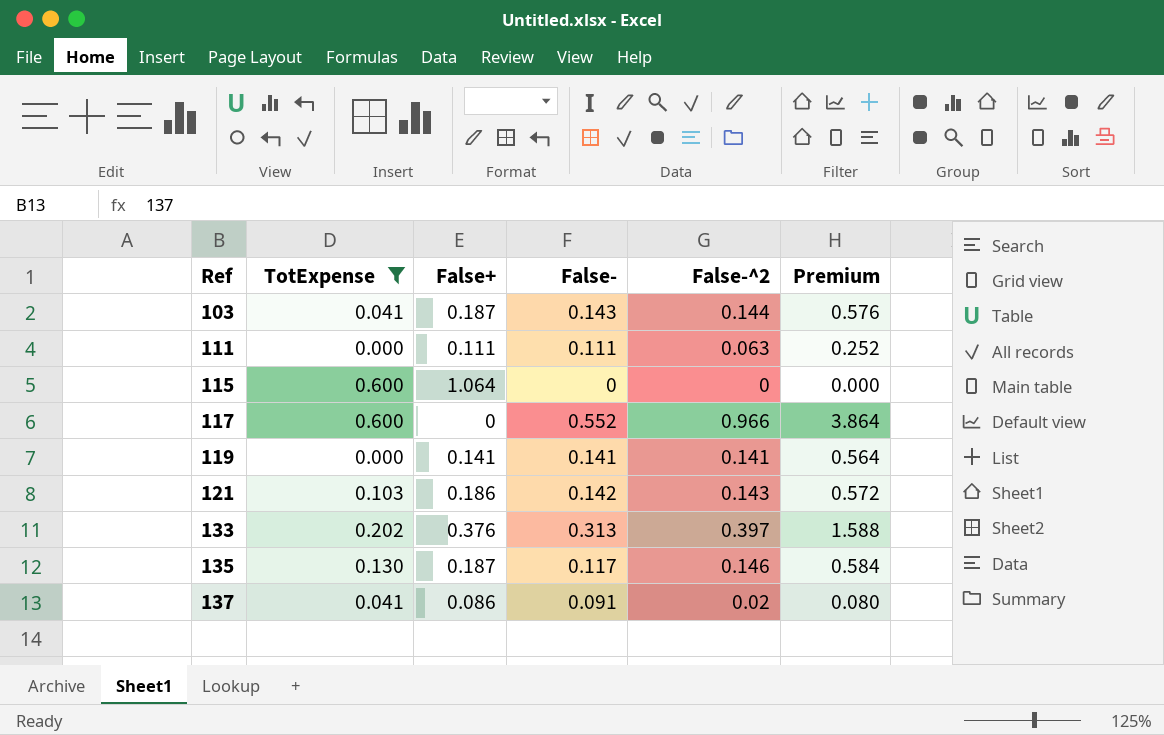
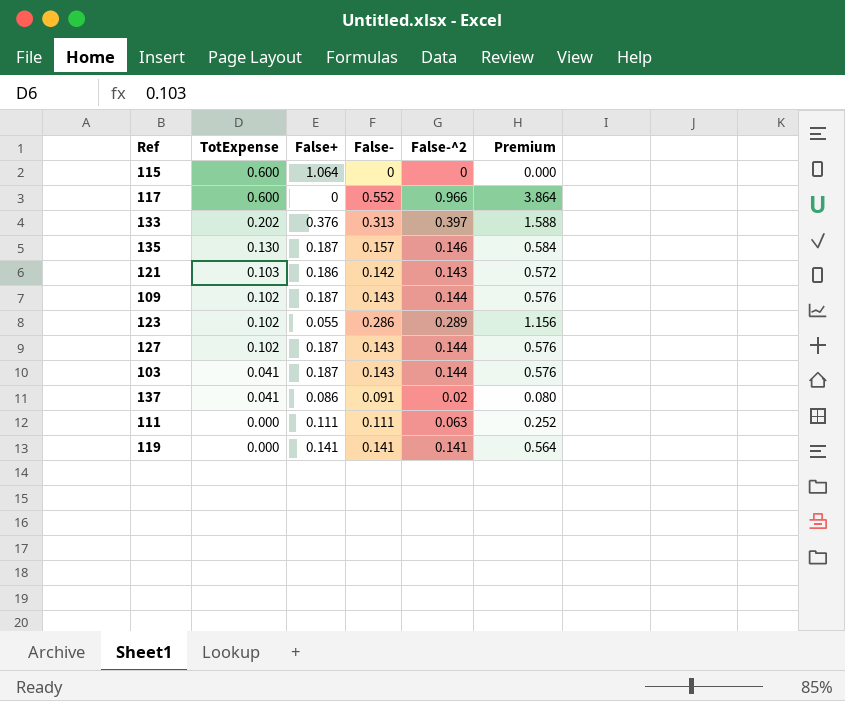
filter: TotExpense != 0.102 -> none
row order: Ref ascending -> TotExpense descending
135 | False-: 0.117 -> 0.157

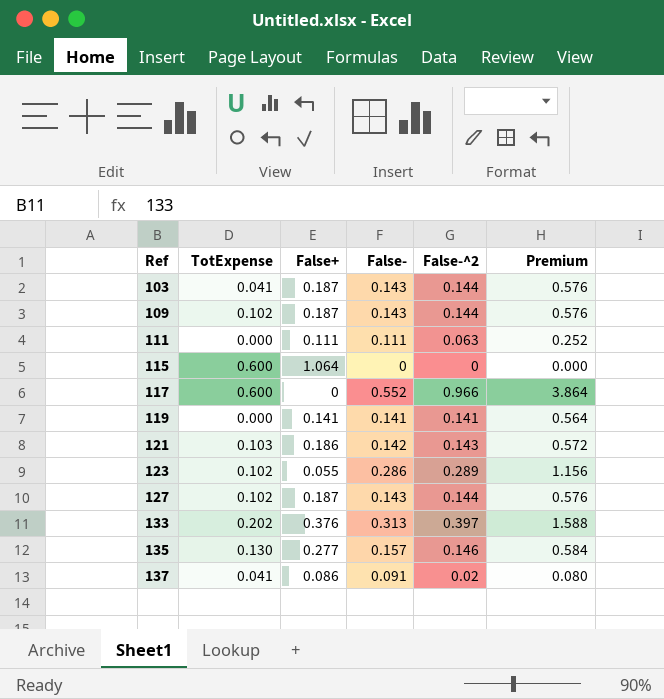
row order: TotExpense descending -> Ref ascending
135 | False+: 0.187 -> 0.277

